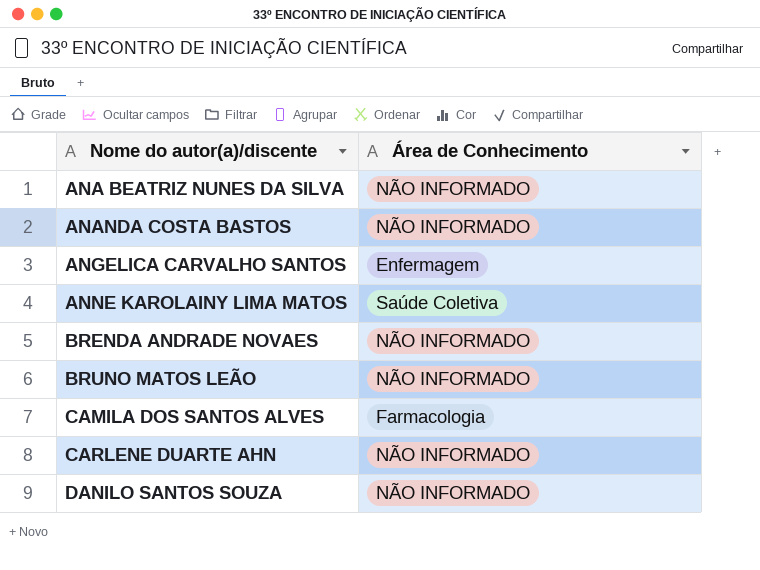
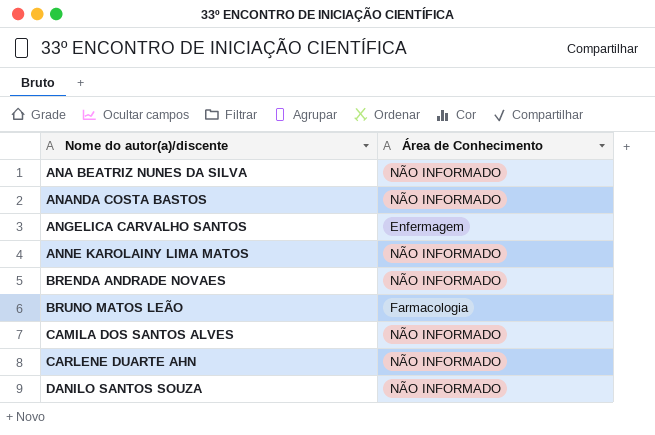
ANNE KAROLAINY LIMA MATOS | Área de Conhecimento: Saúde Coletiva -> NÃO INFORMADO
BRUNO MATOS LEÃO | Área de Conhecimento: NÃO INFORMADO -> Farmacologia
CAMILA DOS SANTOS ALVES | Área de Conhecimento: Farmacologia -> NÃO INFORMADO

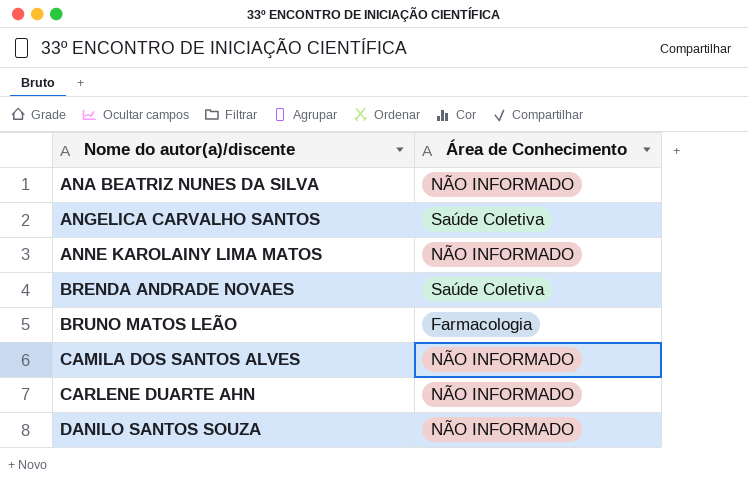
row ANANDA COSTA BASTOS: NÃO INFORMADO -> none
ANGELICA CARVALHO SANTOS | Área de Conhecimento: Enfermagem -> Saúde Coletiva
BRENDA ANDRADE NOVAES | Área de Conhecimento: NÃO INFORMADO -> Saúde Coletiva

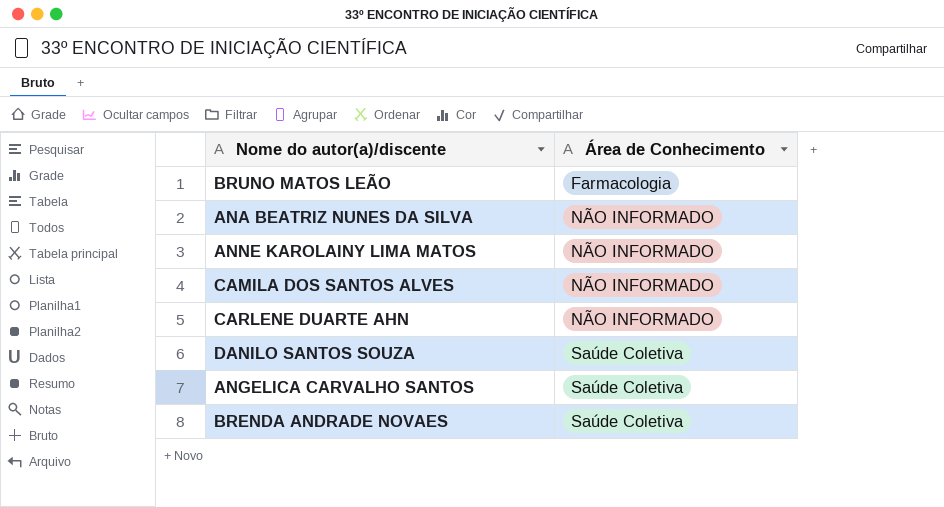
row order: Nome do autor(a)/discente ascending -> Área de Conhecimento ascending
DANILO SANTOS SOUZA | Área de Conhecimento: NÃO INFORMADO -> Saúde Coletiva

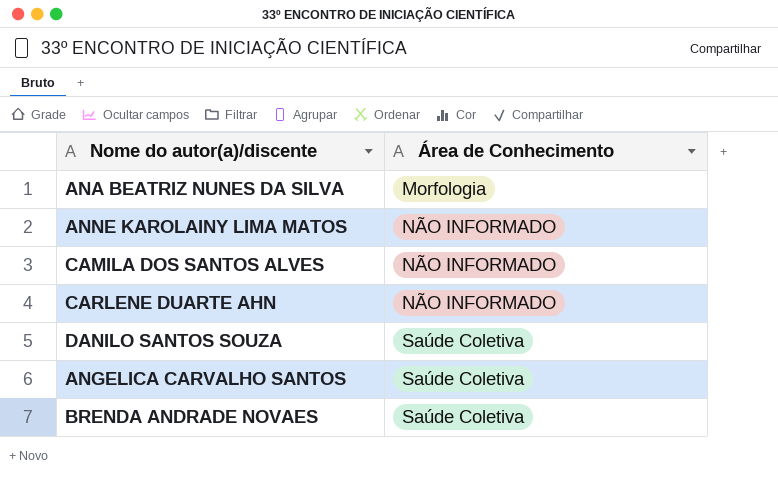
row BRUNO MATOS LEÃO: Farmacologia -> none
ANA BEATRIZ NUNES DA SILVA | Área de Conhecimento: NÃO INFORMADO -> Morfologia

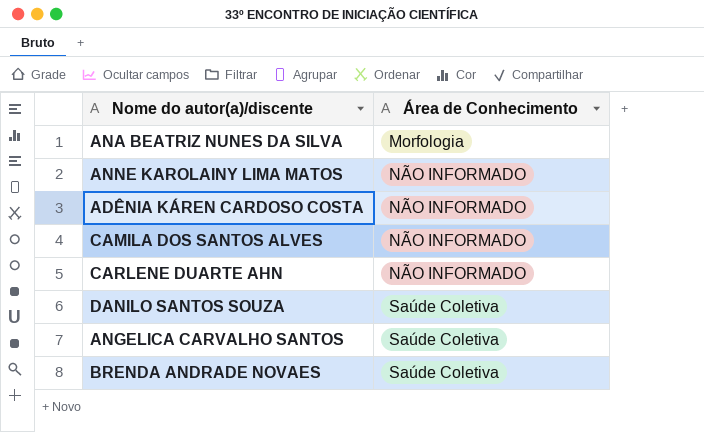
row ADÊNIA KÁREN CARDOSO COSTA: none -> NÃO INFORMADO

